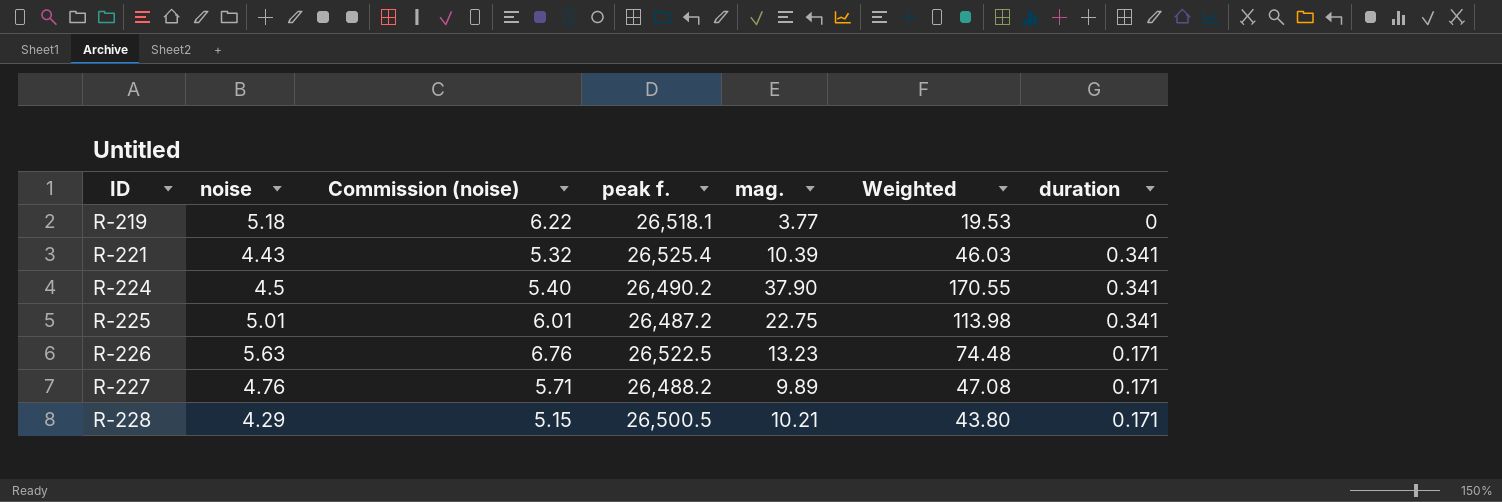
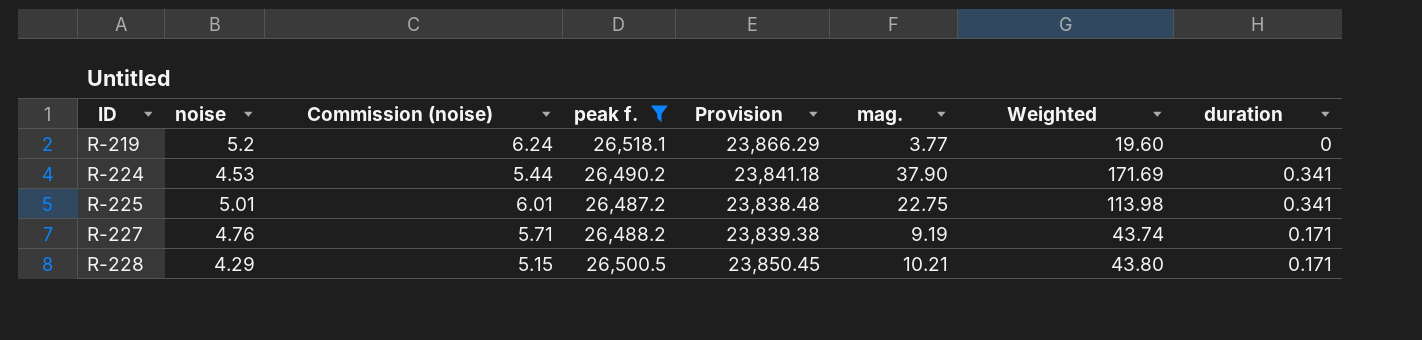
filter: none -> peak f. <= 26,518.1
column Provision | formula: none -> [peak f.] * 0.9
R-219 | noise: 5.18 -> 5.2
R-219 | Commission (noise): 6.22 -> 6.24
R-219 | Weighted: 19.53 -> 19.60
R-224 | noise: 4.5 -> 4.53
R-224 | Commission (noise): 5.40 -> 5.44
R-224 | Weighted: 170.55 -> 171.69
R-227 | mag.: 9.89 -> 9.19
R-227 | Weighted: 47.08 -> 43.74

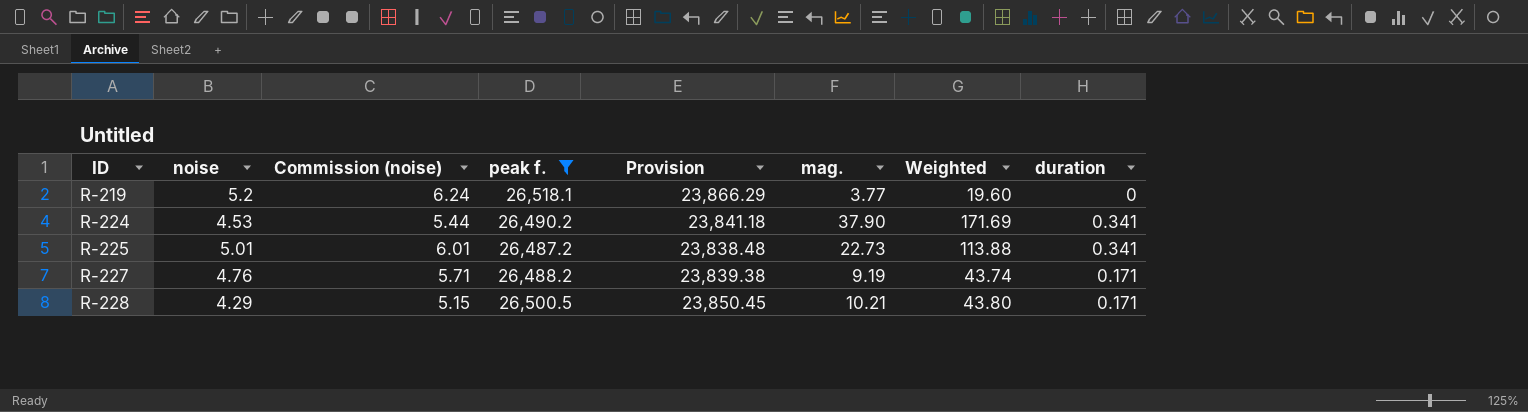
R-225 | mag.: 22.75 -> 22.73
R-225 | Weighted: 113.98 -> 113.88

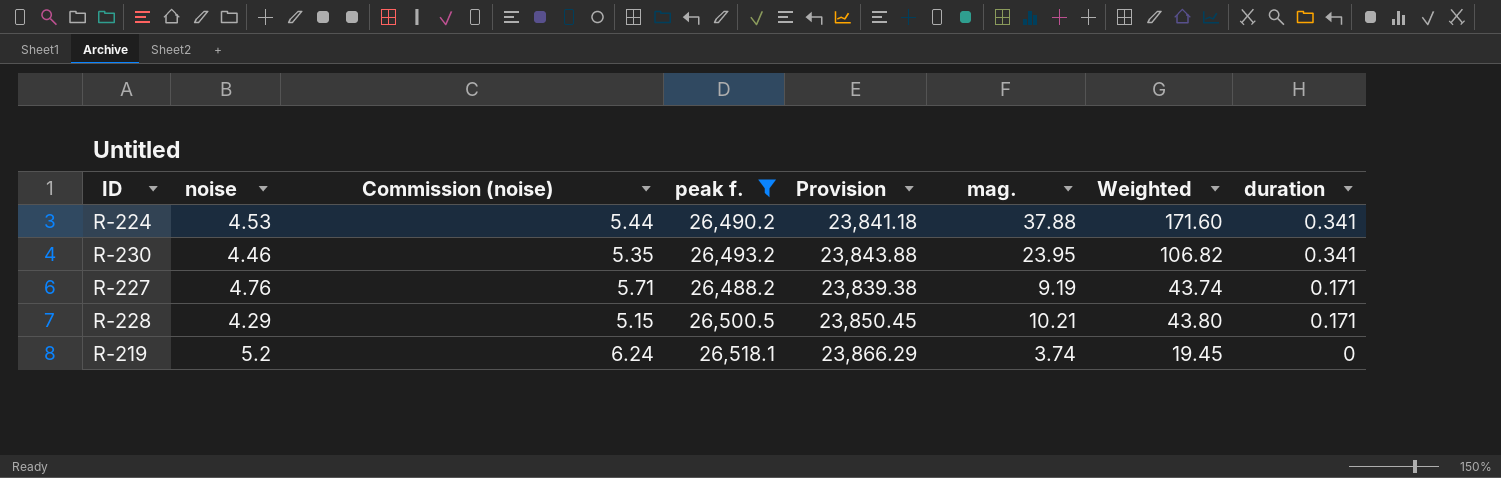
row order: ID ascending -> duration descending
row R-225: 5.01 | 6.01 | 26,487.2 | 23,838.48 | 22.73 | 113.88 | 0.341 -> none
R-224 | mag.: 37.90 -> 37.88
R-224 | Weighted: 171.69 -> 171.60
row R-230: none -> 4.46 | 5.35 | 26,493.2 | 23,843.88 | 23.95 | 106.82 | 0.341
R-219 | mag.: 3.77 -> 3.74
R-219 | Weighted: 19.60 -> 19.45

